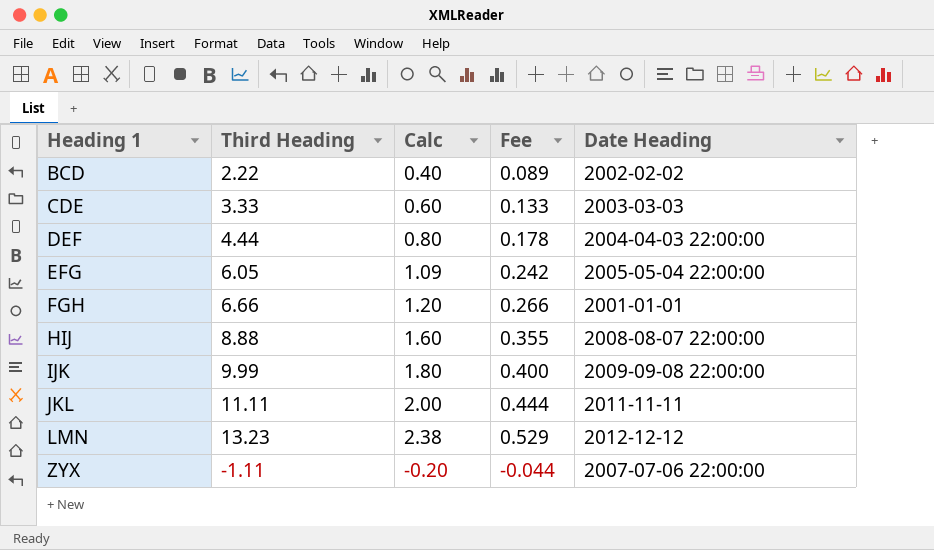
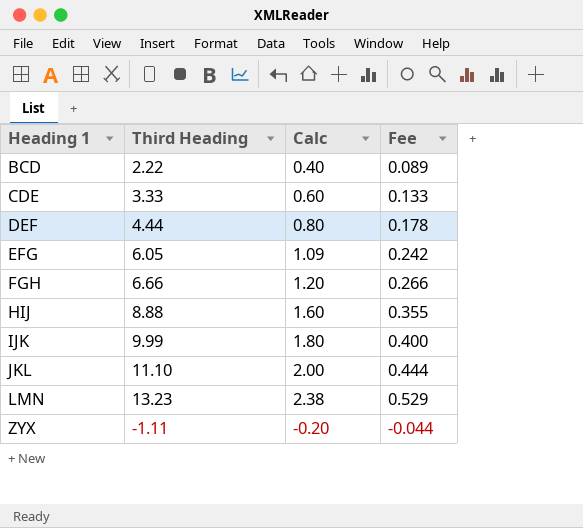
column Date Heading | position: 5 -> none
JKL | Third Heading: 11.11 -> 11.10

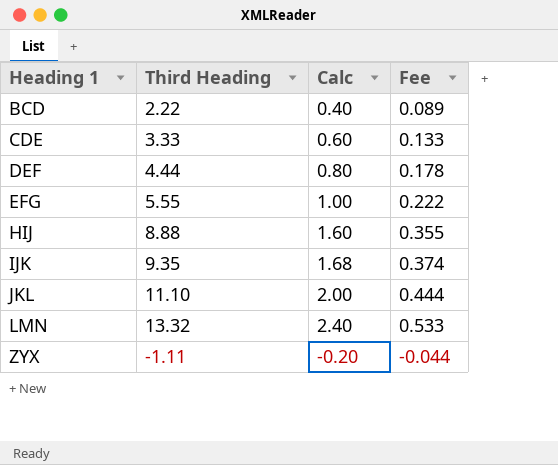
row FGH: 6.66 | 1.20 | 0.266 -> none
EFG | Third Heading: 6.05 -> 5.55
EFG | Calc: 1.09 -> 1.00
EFG | Fee: 0.242 -> 0.222
IJK | Third Heading: 9.99 -> 9.35
IJK | Calc: 1.80 -> 1.68
IJK | Fee: 0.400 -> 0.374
LMN | Third Heading: 13.23 -> 13.32
LMN | Calc: 2.38 -> 2.40
LMN | Fee: 0.529 -> 0.533

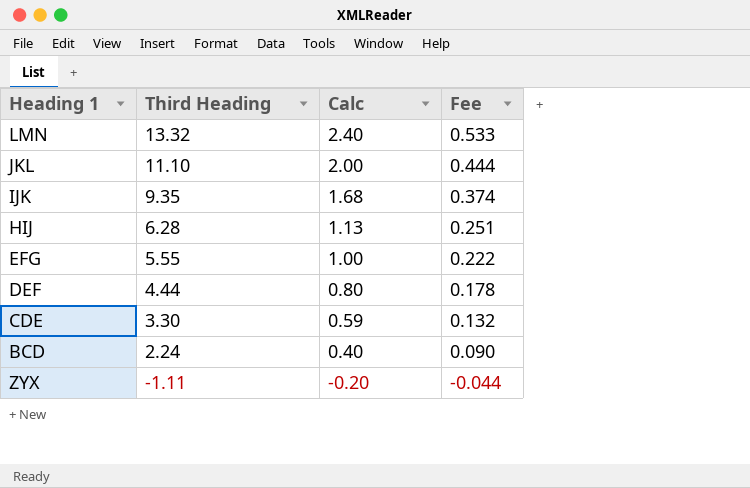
row order: Heading 1 ascending -> Third Heading descending
HIJ | Third Heading: 8.88 -> 6.28
HIJ | Calc: 1.60 -> 1.13
HIJ | Fee: 0.355 -> 0.251
CDE | Third Heading: 3.33 -> 3.30
CDE | Calc: 0.60 -> 0.59
CDE | Fee: 0.133 -> 0.132
BCD | Third Heading: 2.22 -> 2.24
BCD | Fee: 0.089 -> 0.090

